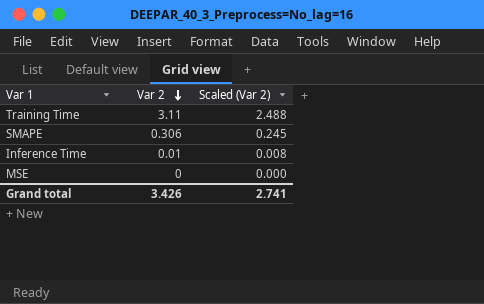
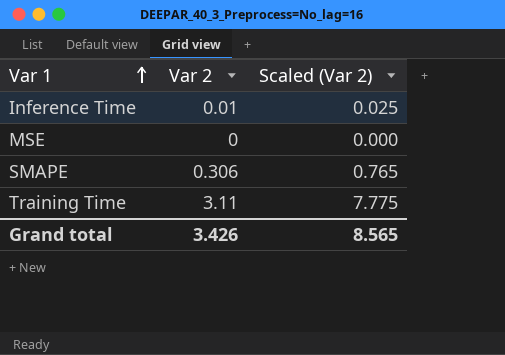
row order: Var 2 descending -> Var 1 ascending
column Scaled (Var 2) | formula: [Var 2] * 0.8 -> [Var 2] * 2.5
Grand total | Scaled (Var 2): 2.741 -> 8.565

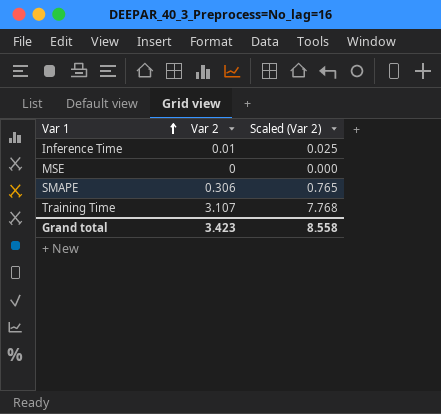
Training Time | Var 2: 3.11 -> 3.107
Training Time | Scaled (Var 2): 7.775 -> 7.768
Grand total | Var 2: 3.426 -> 3.423
Grand total | Scaled (Var 2): 8.565 -> 8.558

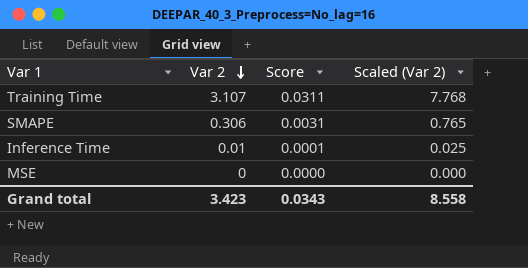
row order: Var 1 ascending -> Var 2 descending
column Score | formula: none -> [Var 2] * 0.01

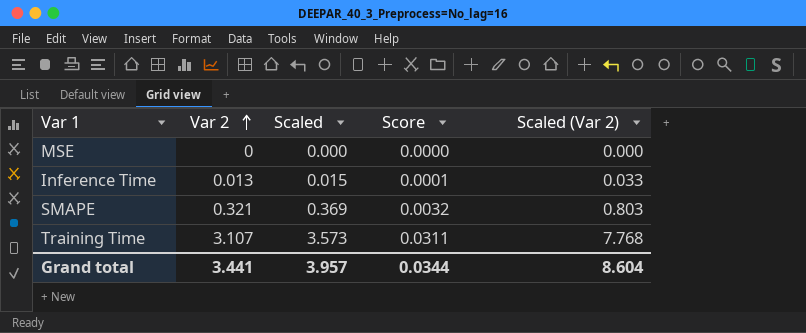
row order: Var 2 descending -> Var 2 ascending
column Scaled | formula: none -> [Var 2] * 1.15
Inference Time | Var 2: 0.01 -> 0.013
Inference Time | Scaled (Var 2): 0.025 -> 0.033
SMAPE | Var 2: 0.306 -> 0.321
SMAPE | Score: 0.0031 -> 0.0032
SMAPE | Scaled (Var 2): 0.765 -> 0.803
Grand total | Var 2: 3.423 -> 3.441
Grand total | Score: 0.0343 -> 0.0344
Grand total | Scaled (Var 2): 8.558 -> 8.604

